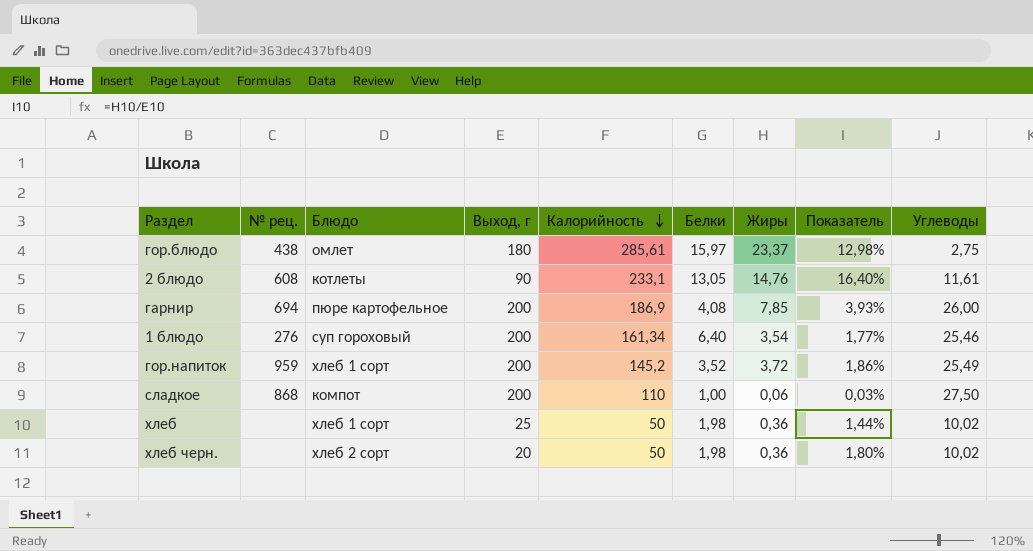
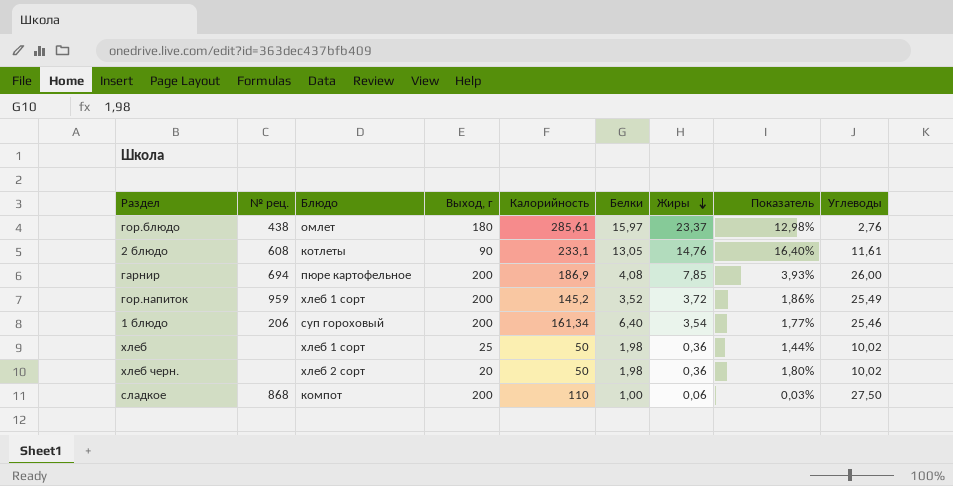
row order: Калорийность descending -> Жиры descending
гор.блюдо | Углеводы: 2,75 -> 2,76
1 блюдо | № рец.: 276 -> 206

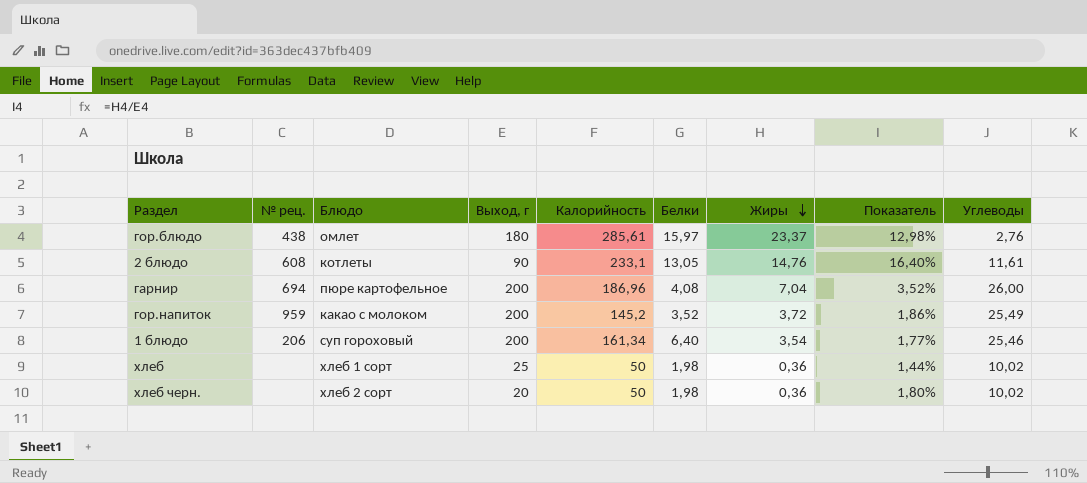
row сладкое: 868 | компот | 200 | 110 | 1,00 | 0,06 | 0,03% | 27,50 -> none
гарнир | Калорийность: 186,9 -> 186,96
гарнир | Жиры: 7,85 -> 7,04
гарнир | Показатель: 3,93% -> 3,52%
гор.напиток | Блюдо: хлеб 1 сорт -> какао с молоком

